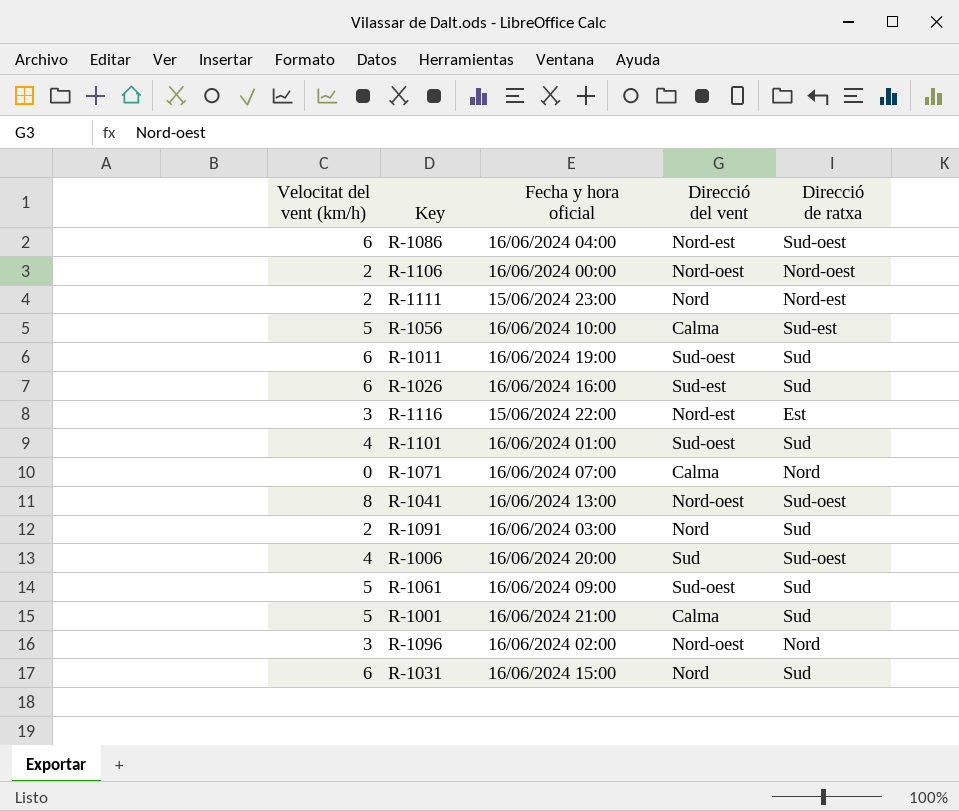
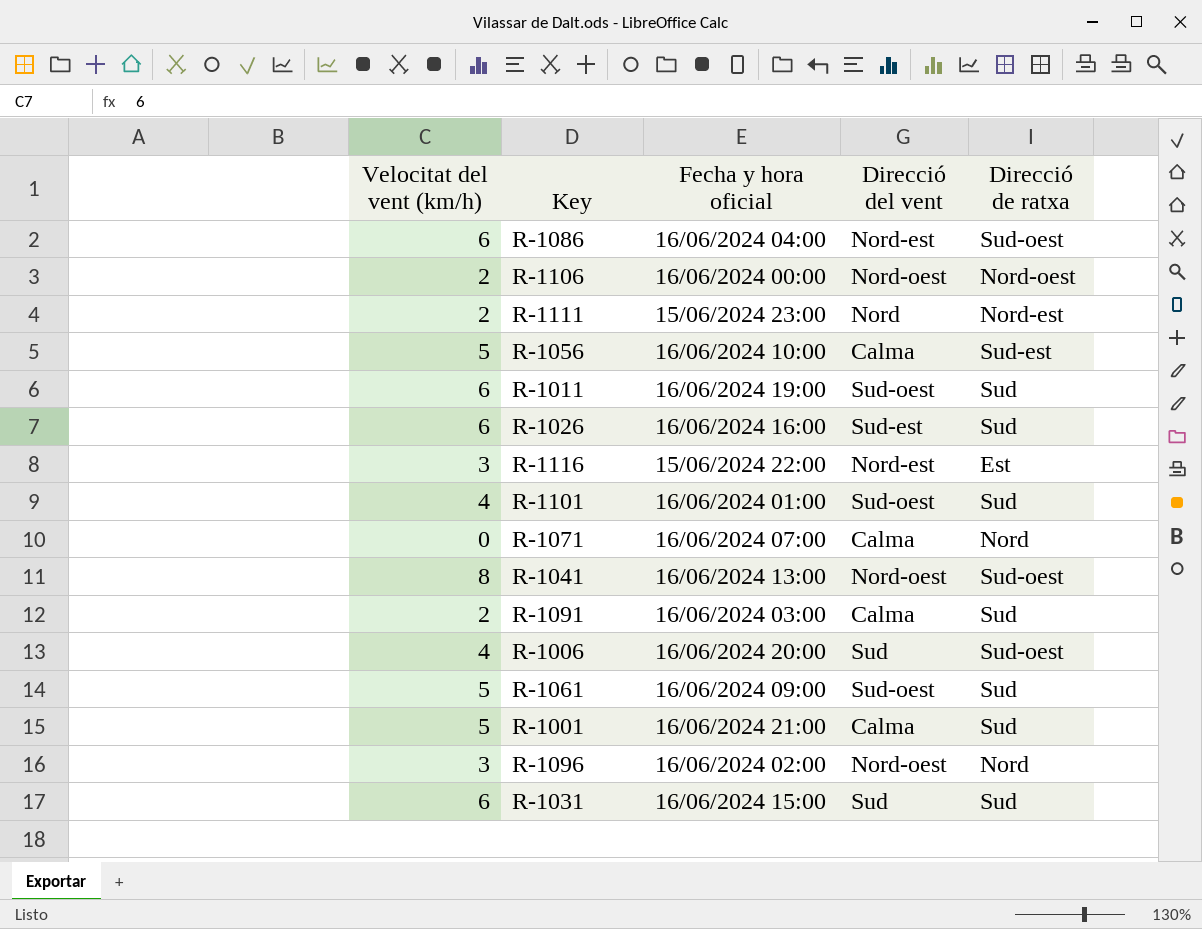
R-1091 | Direcció del vent: Nord -> Calma
R-1031 | Direcció del vent: Nord -> Sud

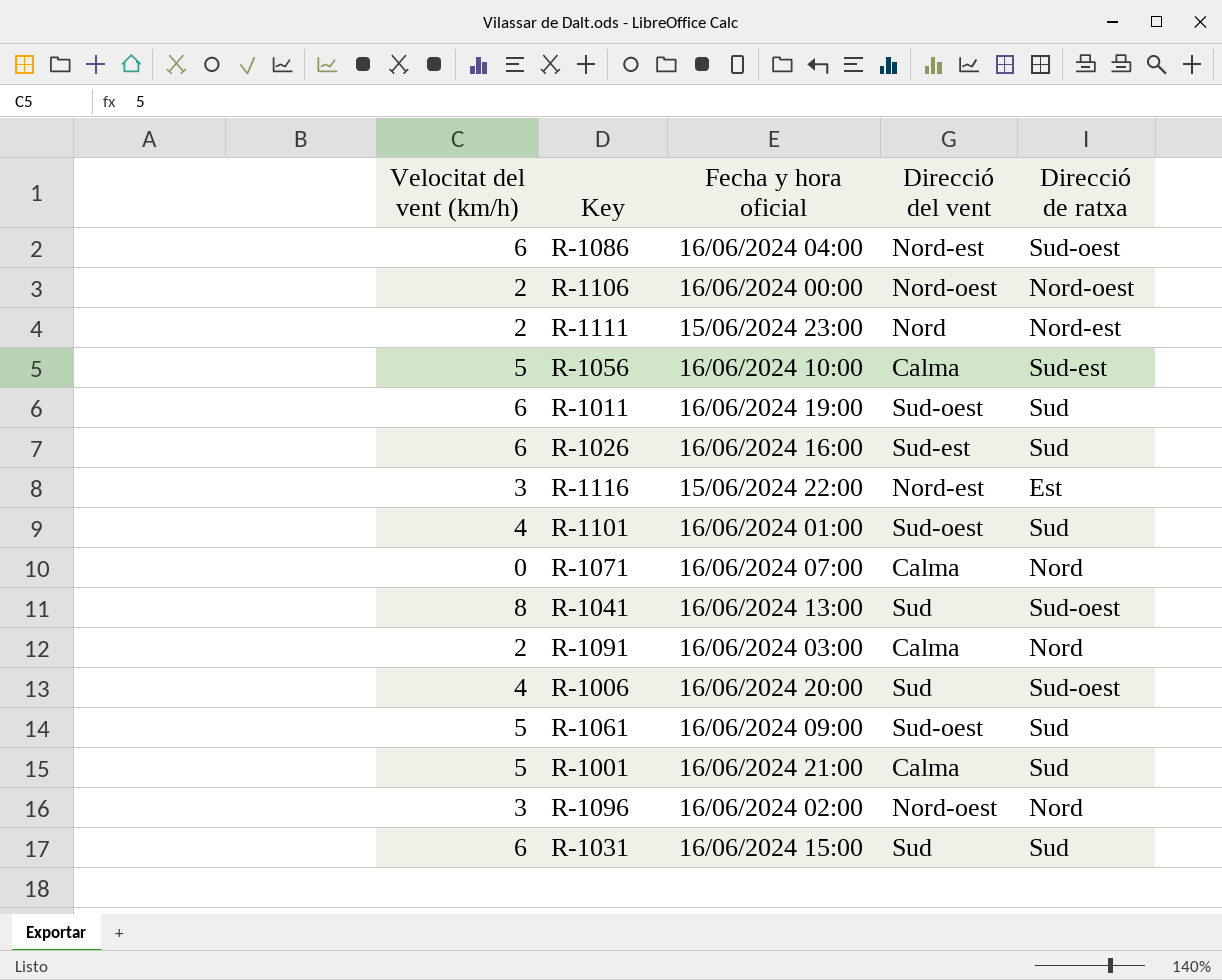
R-1041 | Direcció del vent: Nord-oest -> Sud
R-1091 | Direcció de ratxa: Sud -> Nord

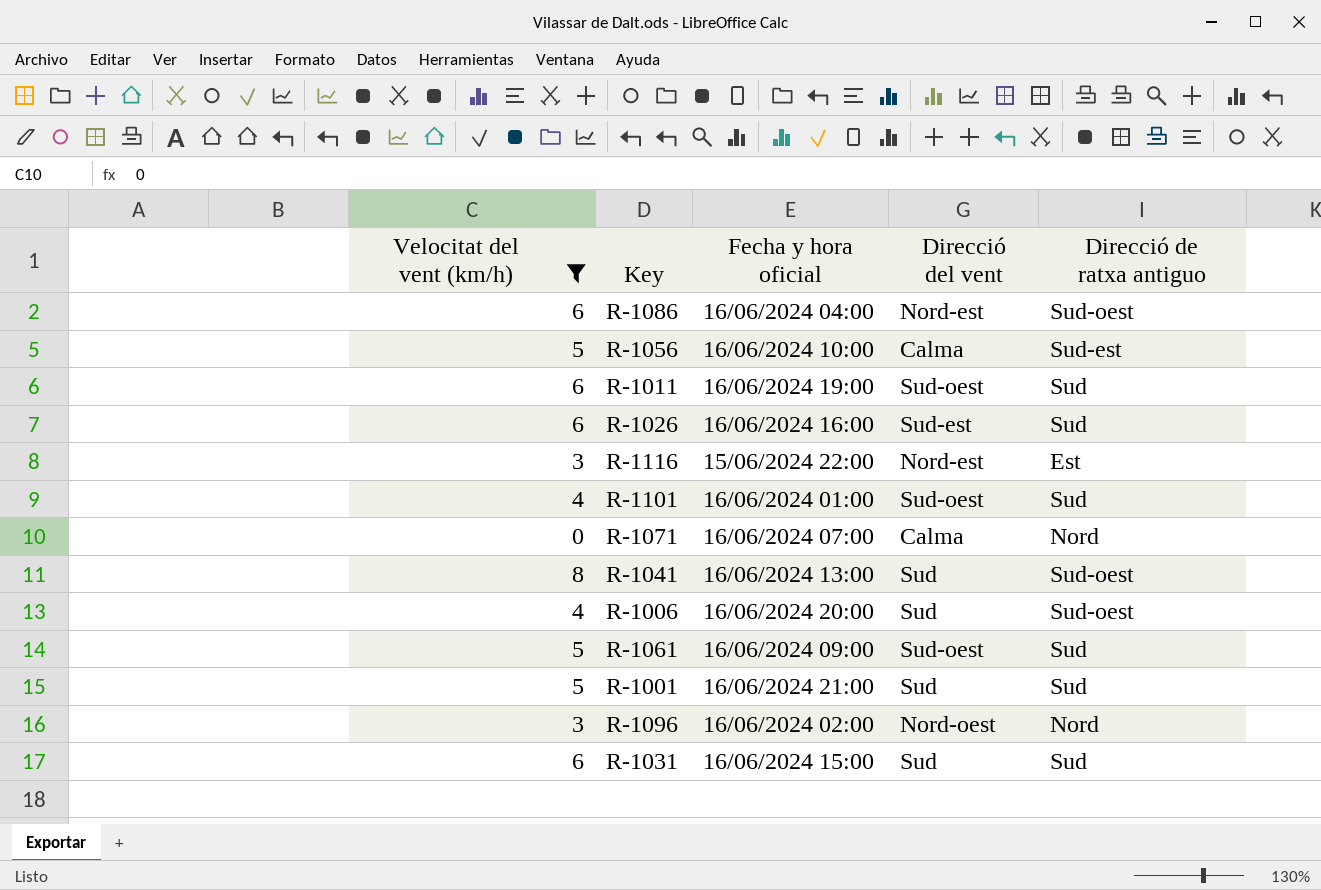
filter: none -> Velocitat del vent (km/h) != 2
column name: Direcció de ratxa -> Direcció de ratxa antiguo
R-1001 | Direcció del vent: Calma -> Sud

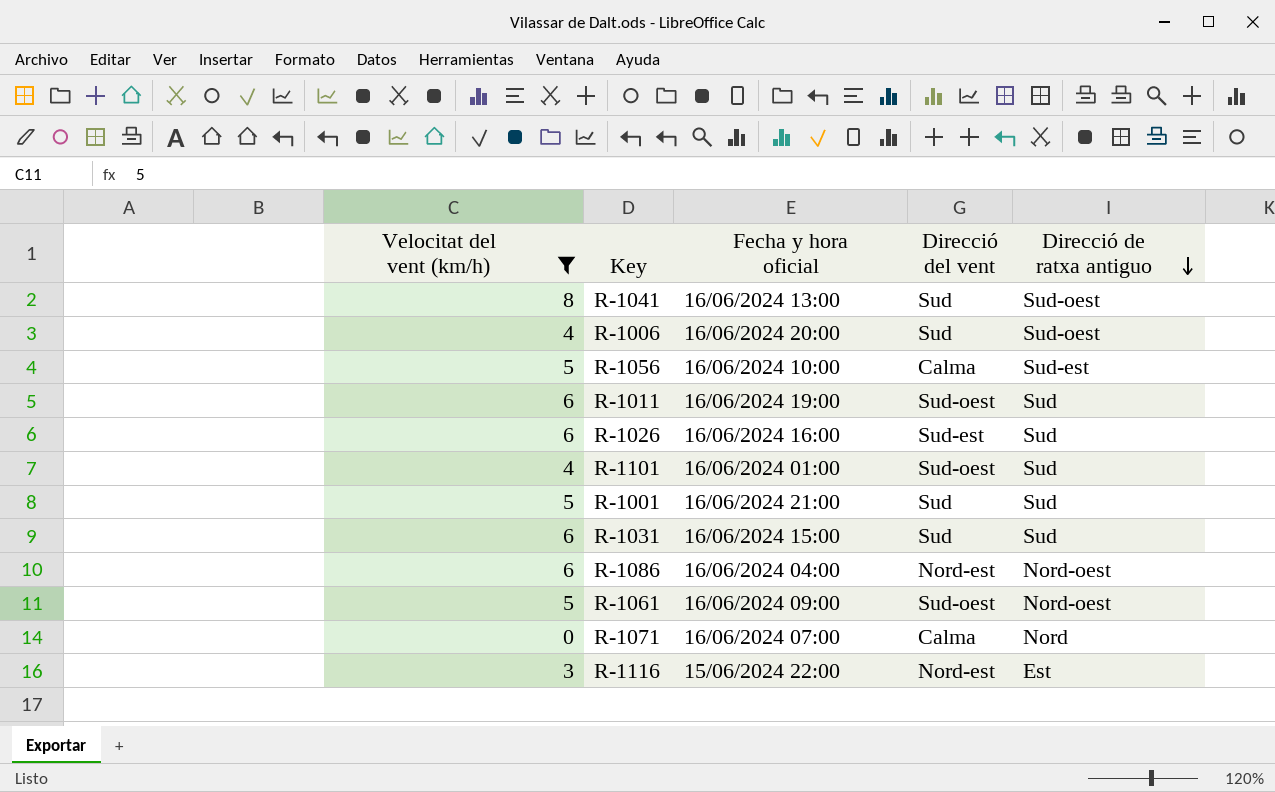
row order: none -> Direcció de ratxa antiguo descending
row R-1096: 3 | 16/06/2024 02:00 | Nord-oest | Nord -> none
R-1086 | Direcció de ratxa antiguo: Sud-oest -> Nord-oest
R-1061 | Direcció de ratxa antiguo: Sud -> Nord-oest

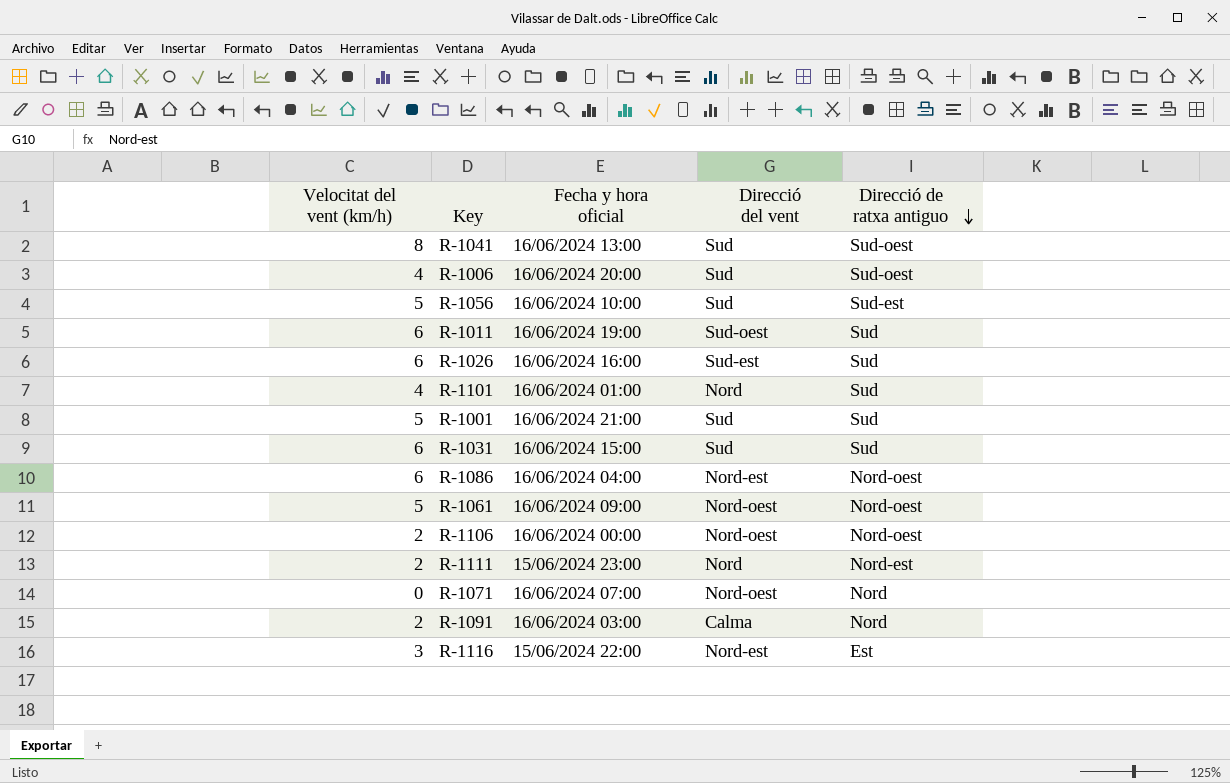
filter: Velocitat del vent (km/h) != 2 -> none
R-1056 | Direcció del vent: Calma -> Sud
R-1101 | Direcció del vent: Sud-oest -> Nord
R-1061 | Direcció del vent: Sud-oest -> Nord-oest
R-1071 | Direcció del vent: Calma -> Nord-oest

